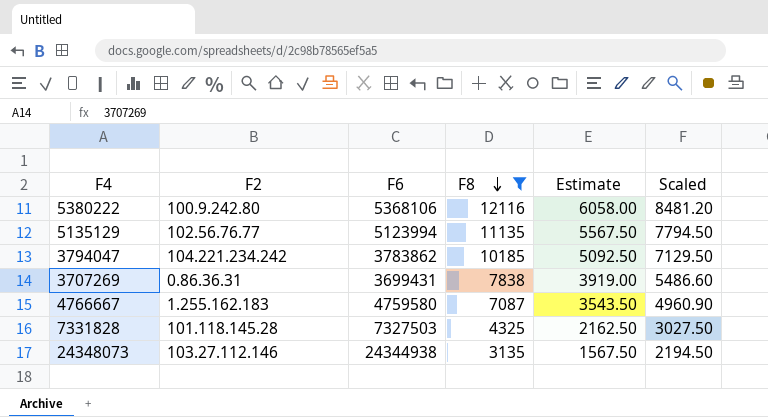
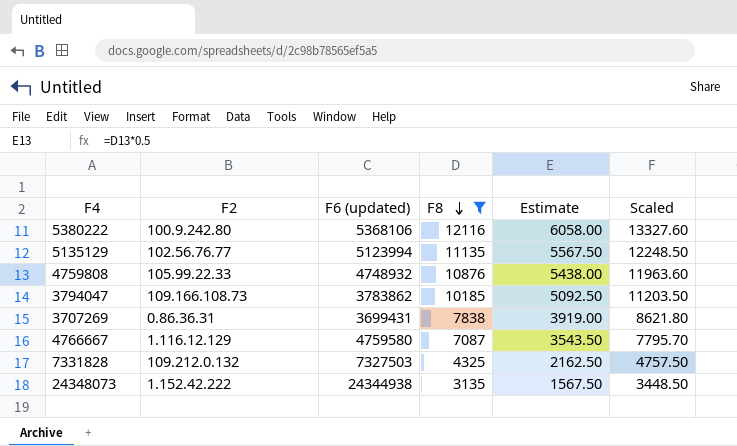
column name: F6 -> F6 (updated)
column Scaled | formula: [F8] * 0.7 -> [F8] * 1.1
row 4759808: none -> 105.99.22.33 | 4748932 | 10876 | 5438.00 | 11963.60
3794047 | F2: 104.221.234.242 -> 109.166.108.73
4766667 | F2: 1.255.162.183 -> 1.116.12.129
7331828 | F2: 101.118.145.28 -> 109.212.0.132
24348073 | F2: 103.27.112.146 -> 1.152.42.222

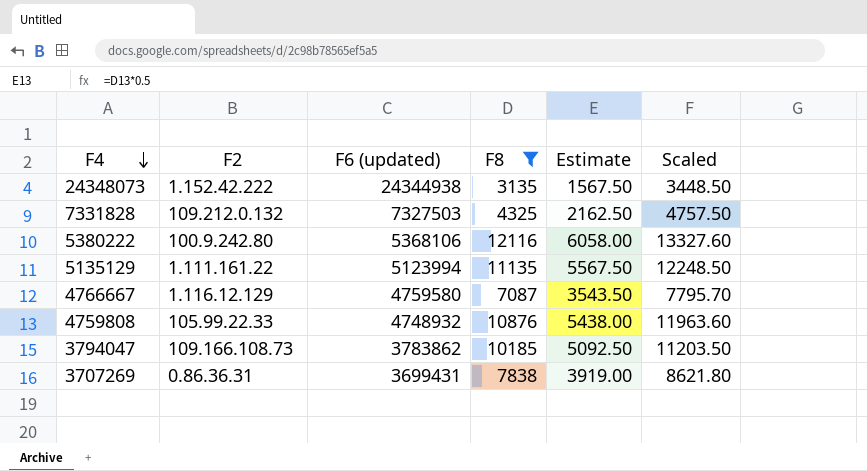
row order: F8 descending -> F4 descending
5135129 | F2: 102.56.76.77 -> 1.111.161.22

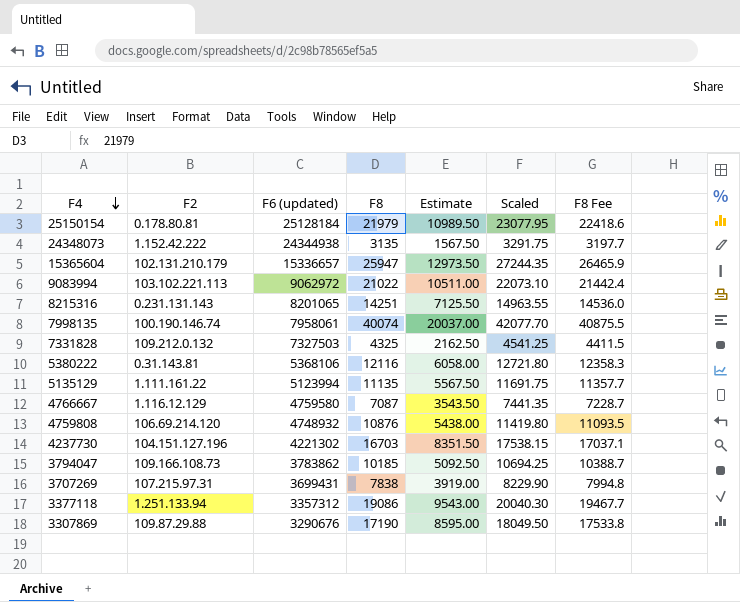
filter: F8 <= 12116 -> none
column Scaled | formula: [F8] * 1.1 -> [F8] * 1.05
column F8 Fee | formula: none -> [F8] * 1.02
5380222 | F2: 100.9.242.80 -> 0.31.143.81
4759808 | F2: 105.99.22.33 -> 106.69.214.120
3707269 | F2: 0.86.36.31 -> 107.215.97.31

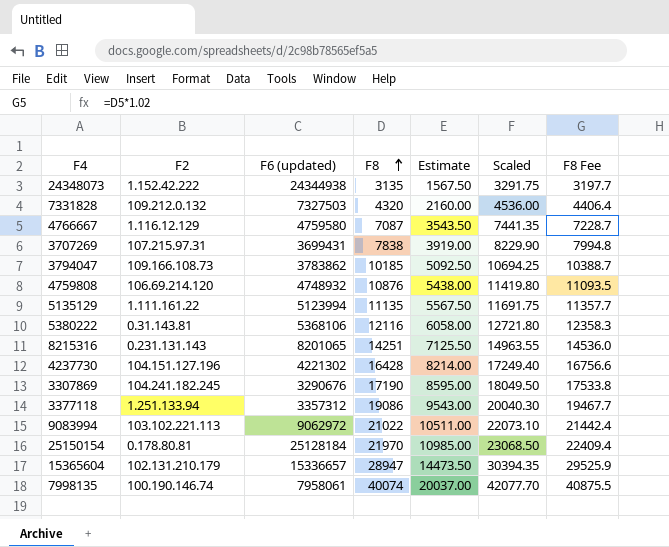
row order: F4 descending -> F8 ascending
7331828 | F8: 4325 -> 4320
7331828 | Estimate: 2162.50 -> 2160.00
7331828 | Scaled: 4541.25 -> 4536.00
7331828 | F8 Fee: 4411.5 -> 4406.4
4237730 | F8: 16703 -> 16428
4237730 | Estimate: 8351.50 -> 8214.00
4237730 | Scaled: 17538.15 -> 17249.40
4237730 | F8 Fee: 17037.1 -> 16756.6
3307869 | F2: 109.87.29.88 -> 104.241.182.245
25150154 | F8: 21979 -> 21970
25150154 | Estimate: 10989.50 -> 10985.00
25150154 | Scaled: 23077.95 -> 23068.50
25150154 | F8 Fee: 22418.6 -> 22409.4
15365604 | F8: 25947 -> 28947
15365604 | Estimate: 12973.50 -> 14473.50
15365604 | Scaled: 27244.35 -> 30394.35
15365604 | F8 Fee: 26465.9 -> 29525.9

